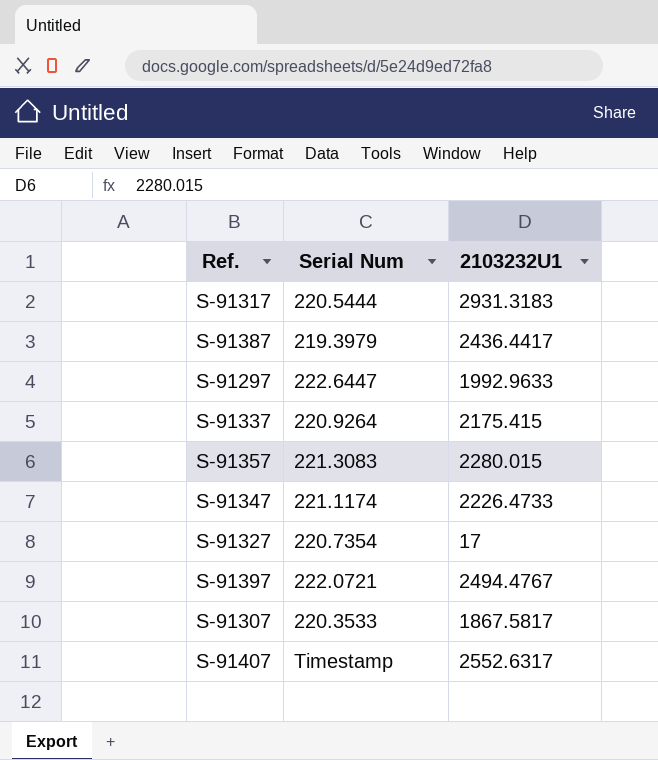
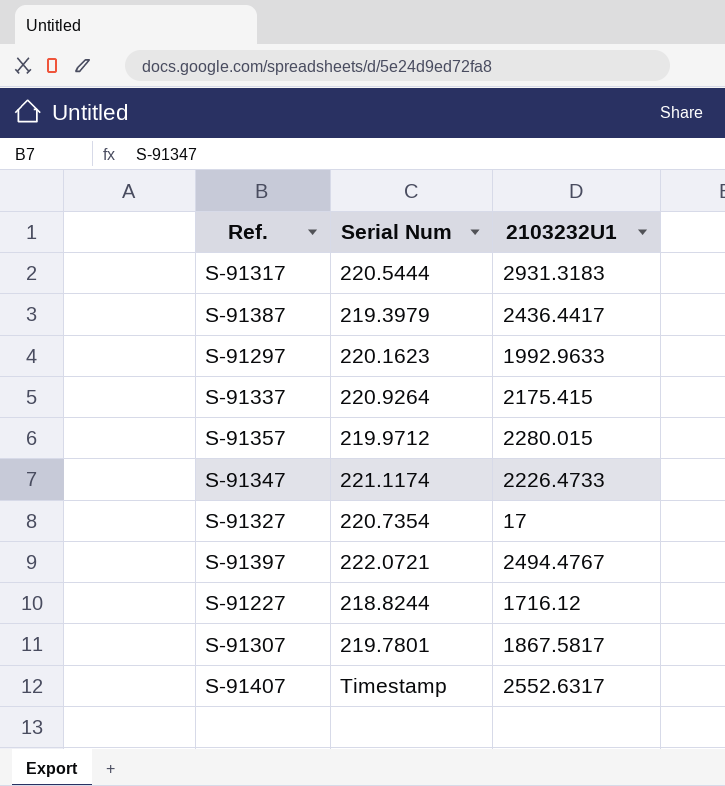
S-91297 | Serial Num: 222.6447 -> 220.1623
S-91357 | Serial Num: 221.3083 -> 219.9712
row S-91227: none -> 218.8244 | 1716.12
S-91307 | Serial Num: 220.3533 -> 219.7801

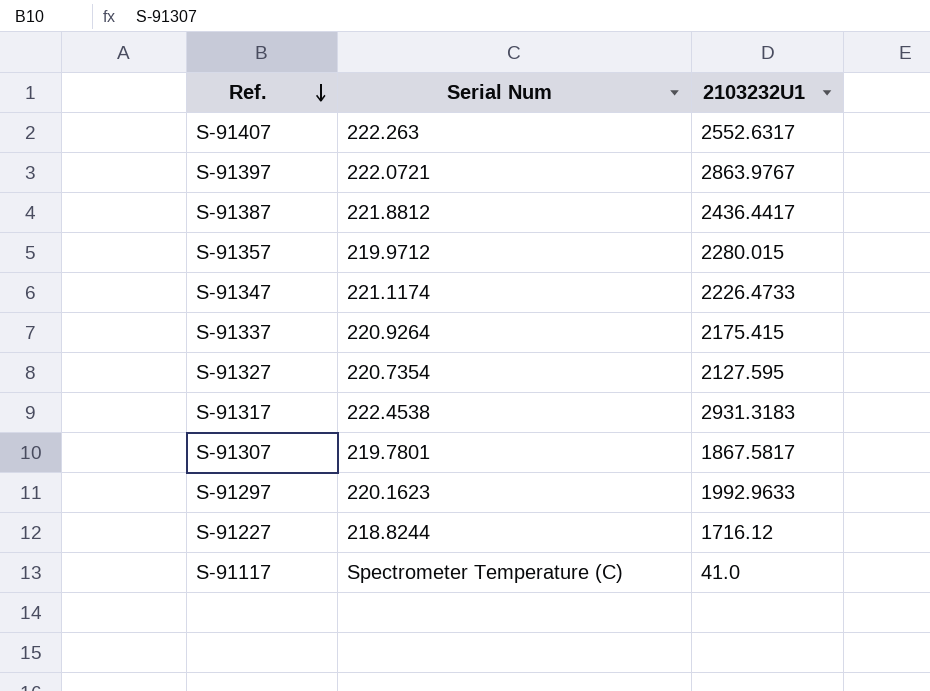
row order: none -> Ref. descending
S-91407 | Serial Num: Timestamp -> 222.263
S-91397 | 2103232U1: 2494.4767 -> 2863.9767
S-91387 | Serial Num: 219.3979 -> 221.8812
S-91327 | 2103232U1: 17 -> 2127.595
S-91317 | Serial Num: 220.5444 -> 222.4538
row S-91117: none -> Spectrometer Temperature (C) | 41.0

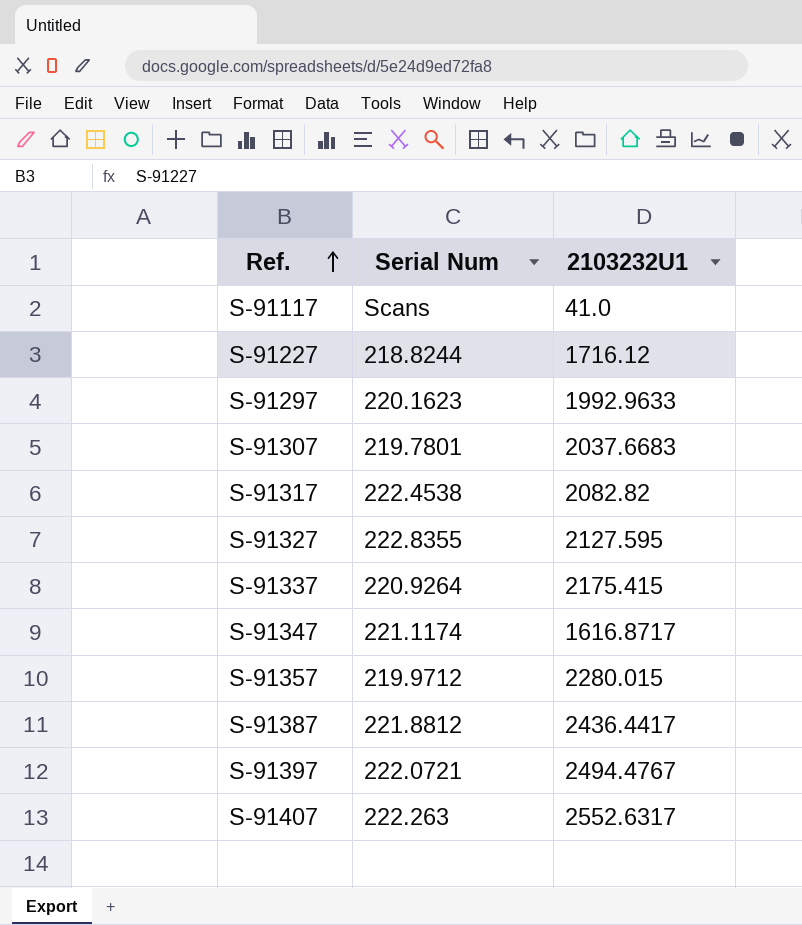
row order: Ref. descending -> Ref. ascending
S-91117 | Serial Num: Spectrometer Temperature (C) -> Scans
S-91307 | 2103232U1: 1867.5817 -> 2037.6683
S-91317 | 2103232U1: 2931.3183 -> 2082.82
S-91327 | Serial Num: 220.7354 -> 222.8355
S-91347 | 2103232U1: 2226.4733 -> 1616.8717
S-91397 | 2103232U1: 2863.9767 -> 2494.4767

